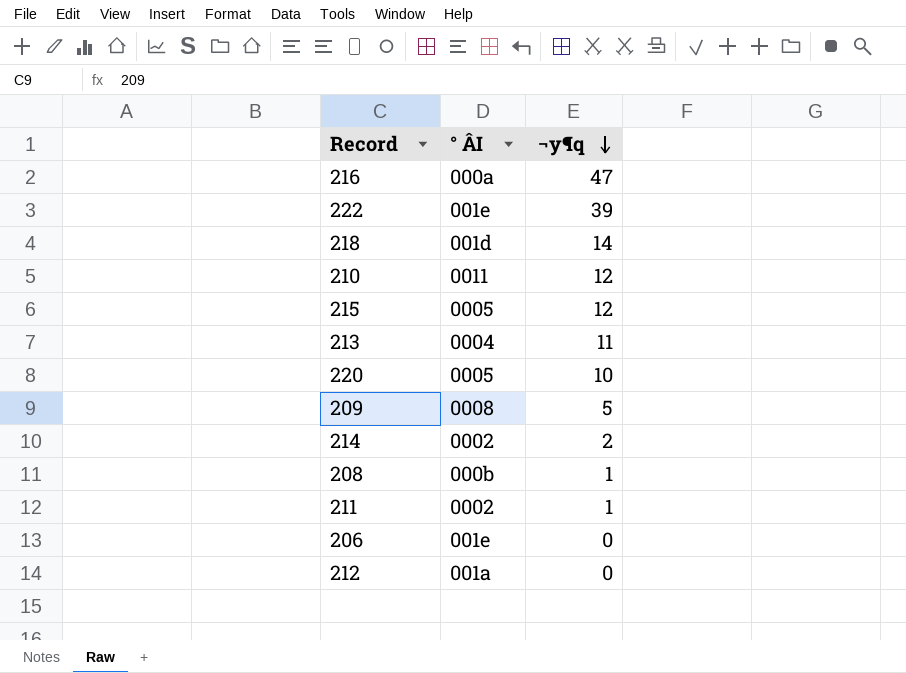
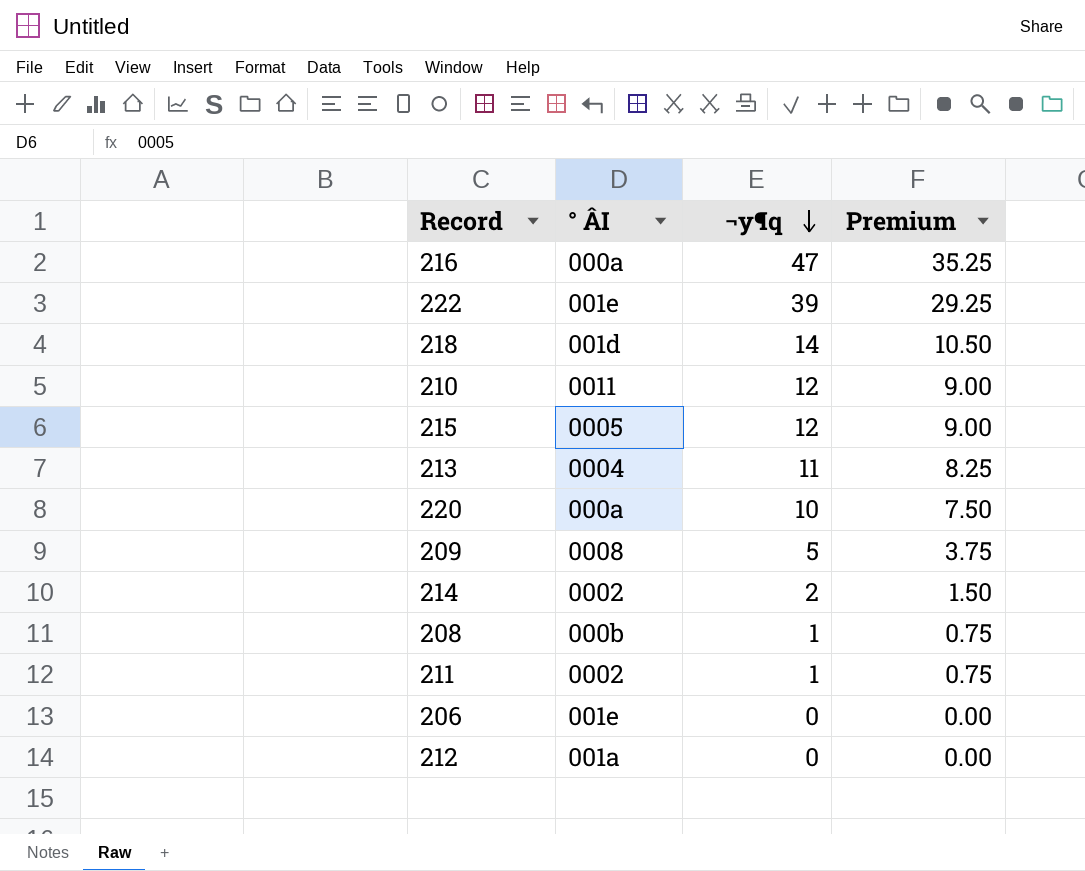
column Premium | formula: none -> [¬y¶q] * 0.75
220 | ° ÂI: 0005 -> 000a

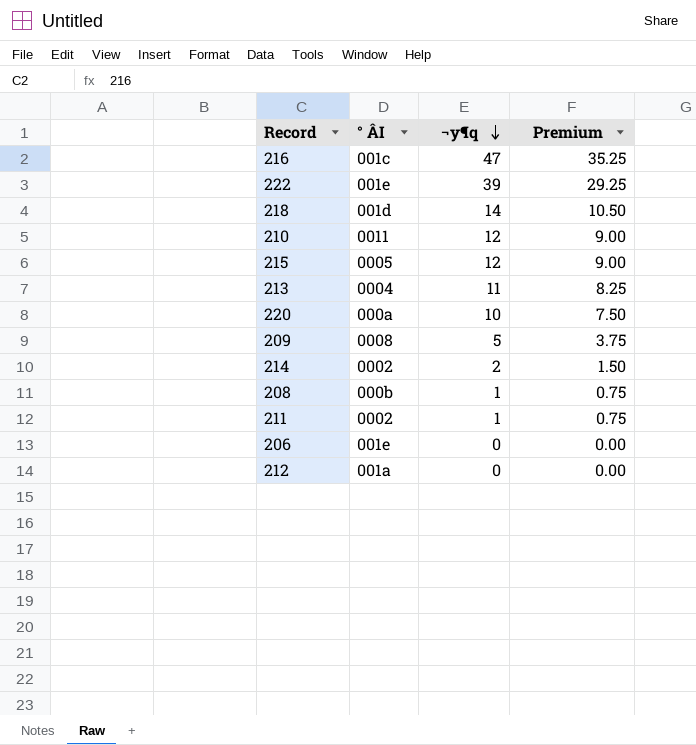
216 | ° ÂI: 000a -> 001c

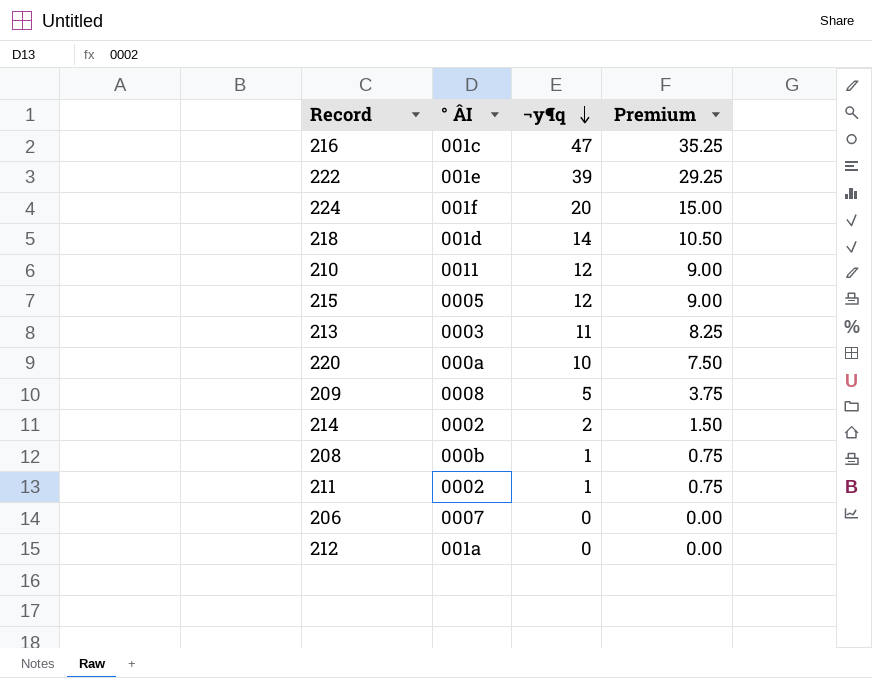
row 224: none -> 001f | 20 | 15.00
213 | ° ÂI: 0004 -> 0003
206 | ° ÂI: 001e -> 0007

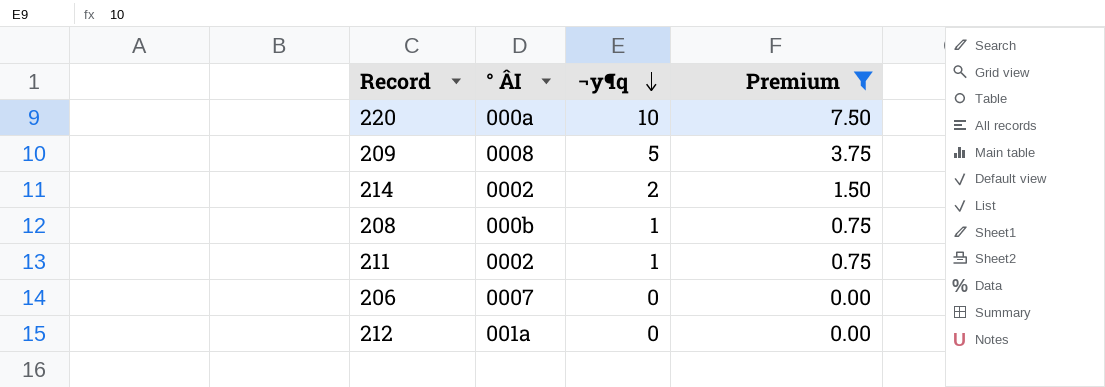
filter: none -> Premium <= 7.50

